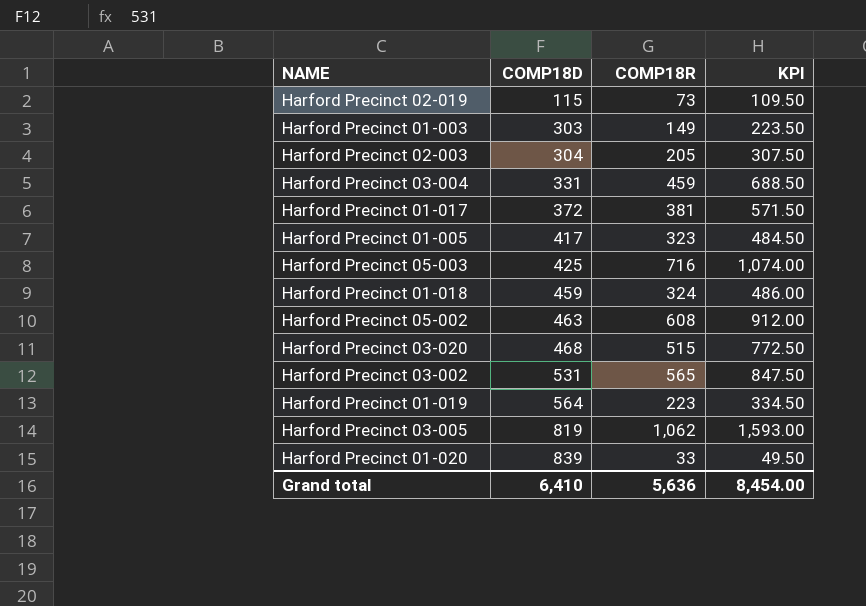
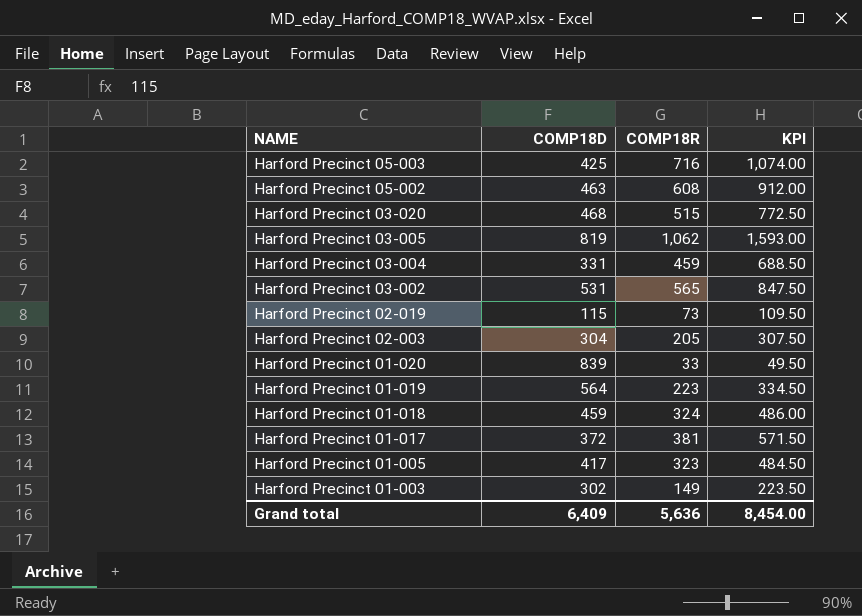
row order: COMP18D ascending -> NAME descending
Harford Precinct 01-003 | COMP18D: 303 -> 302
Grand total | COMP18D: 6,410 -> 6,409

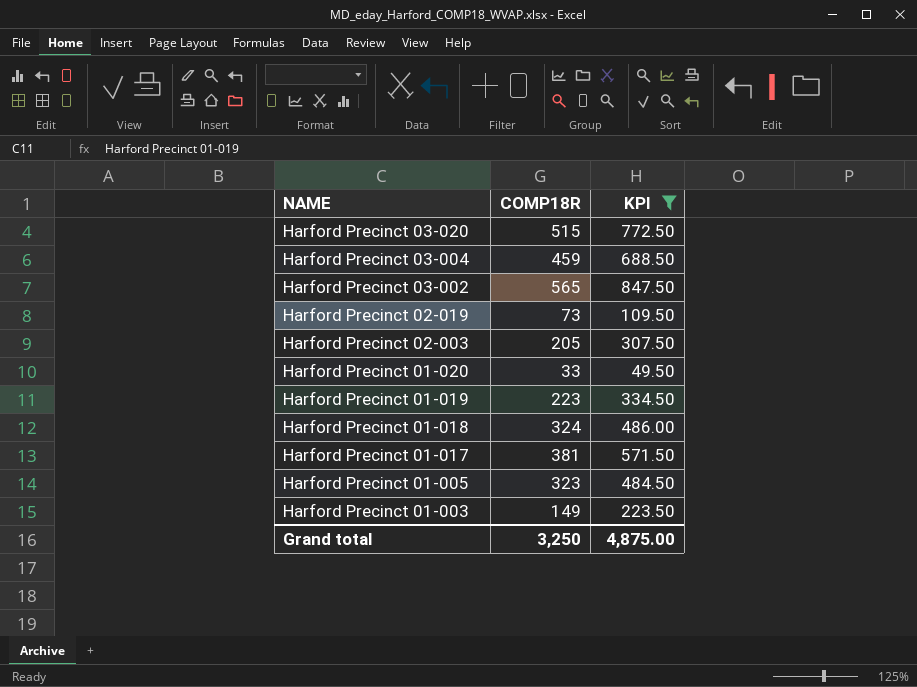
filter: none -> KPI <= 847.50
column COMP18D | position: 2 -> none
Grand total | COMP18R: 5,636 -> 3,250
Grand total | KPI: 8,454.00 -> 4,875.00

